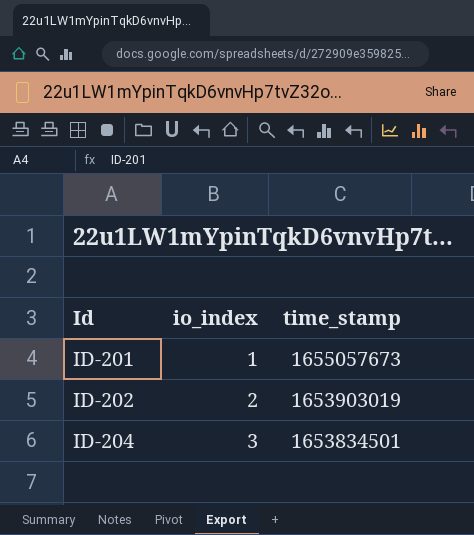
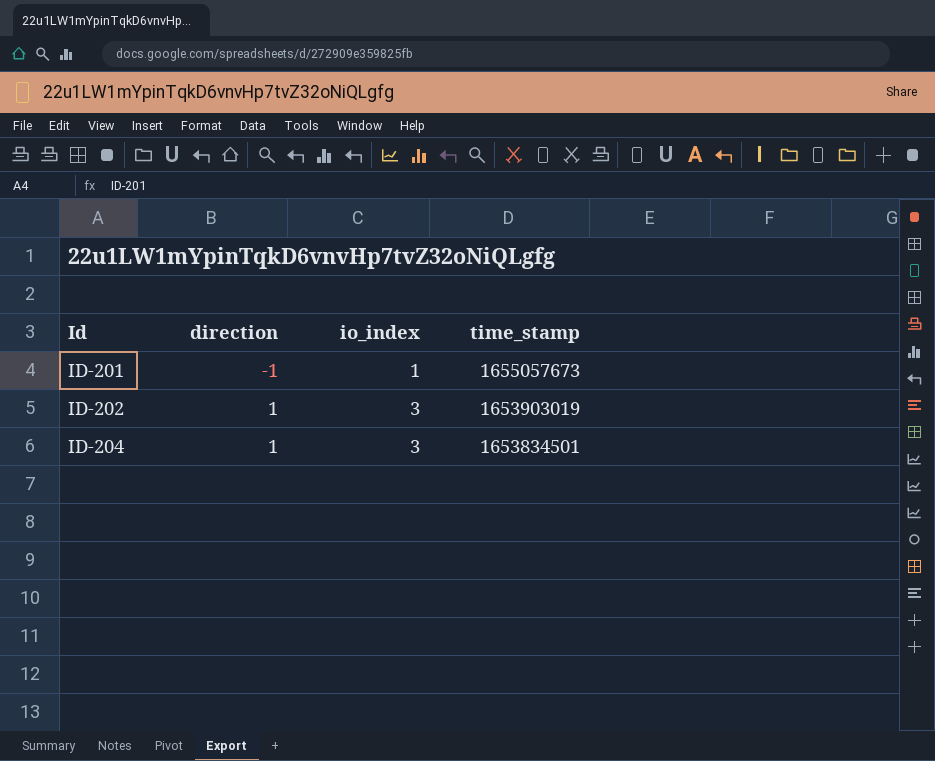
column direction | position: none -> 2
ID-202 | io_index: 2 -> 3

